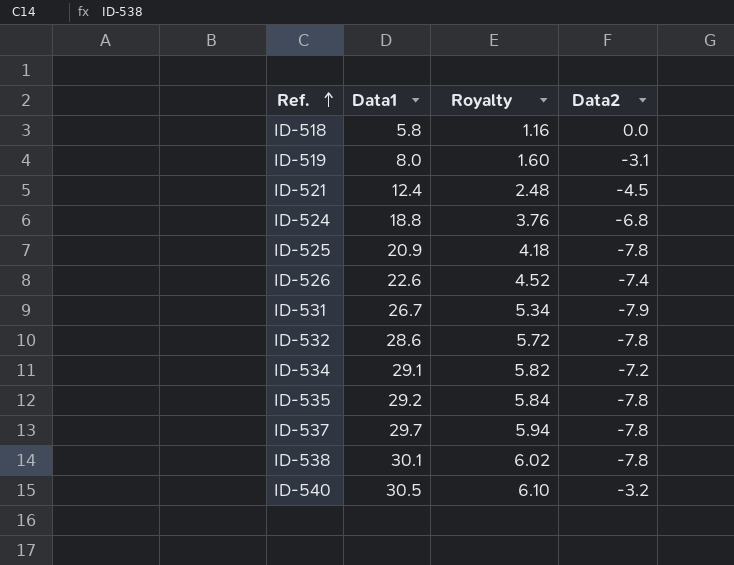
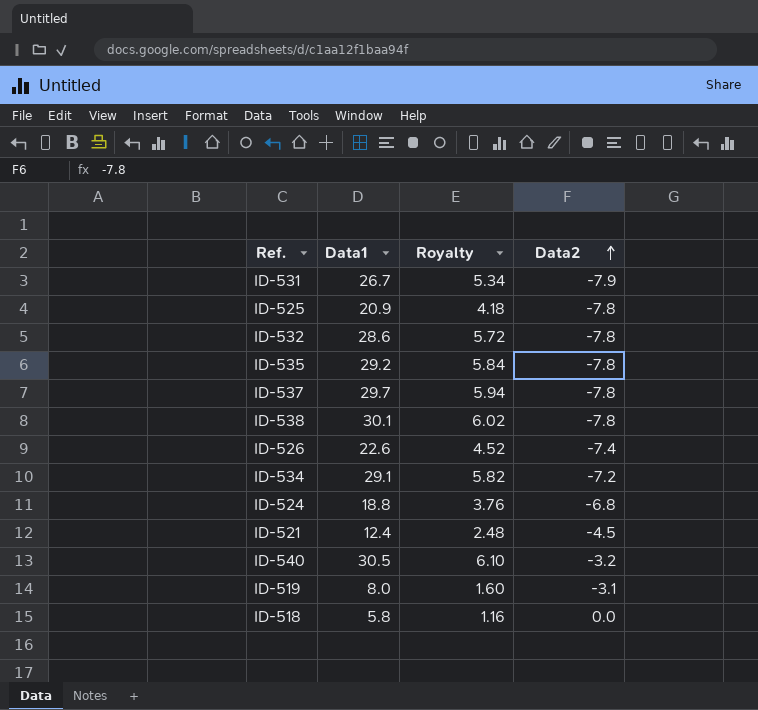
row order: Ref. ascending -> Data2 ascending

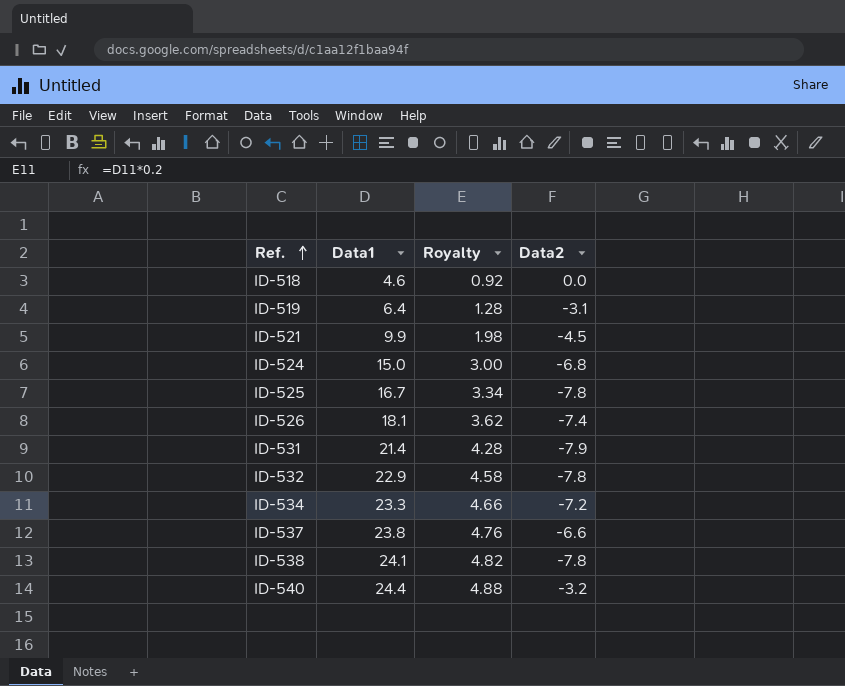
row order: Data2 ascending -> Ref. ascending
row ID-535: 29.2 | 5.84 | -7.8 -> none
ID-518 | Data1: 5.8 -> 4.6
ID-518 | Royalty: 1.16 -> 0.92
ID-519 | Data1: 8.0 -> 6.4
ID-519 | Royalty: 1.60 -> 1.28
ID-521 | Data1: 12.4 -> 9.9
ID-521 | Royalty: 2.48 -> 1.98
ID-524 | Data1: 18.8 -> 15.0
ID-524 | Royalty: 3.76 -> 3.00
ID-525 | Data1: 20.9 -> 16.7
ID-525 | Royalty: 4.18 -> 3.34
ID-526 | Data1: 22.6 -> 18.1
ID-526 | Royalty: 4.52 -> 3.62
ID-531 | Data1: 26.7 -> 21.4
ID-531 | Royalty: 5.34 -> 4.28
ID-532 | Data1: 28.6 -> 22.9
ID-532 | Royalty: 5.72 -> 4.58
ID-534 | Data1: 29.1 -> 23.3
ID-534 | Royalty: 5.82 -> 4.66
ID-537 | Data1: 29.7 -> 23.8
ID-537 | Royalty: 5.94 -> 4.76
ID-537 | Data2: -7.8 -> -6.6
ID-538 | Data1: 30.1 -> 24.1
ID-538 | Royalty: 6.02 -> 4.82
ID-540 | Data1: 30.5 -> 24.4
ID-540 | Royalty: 6.10 -> 4.88

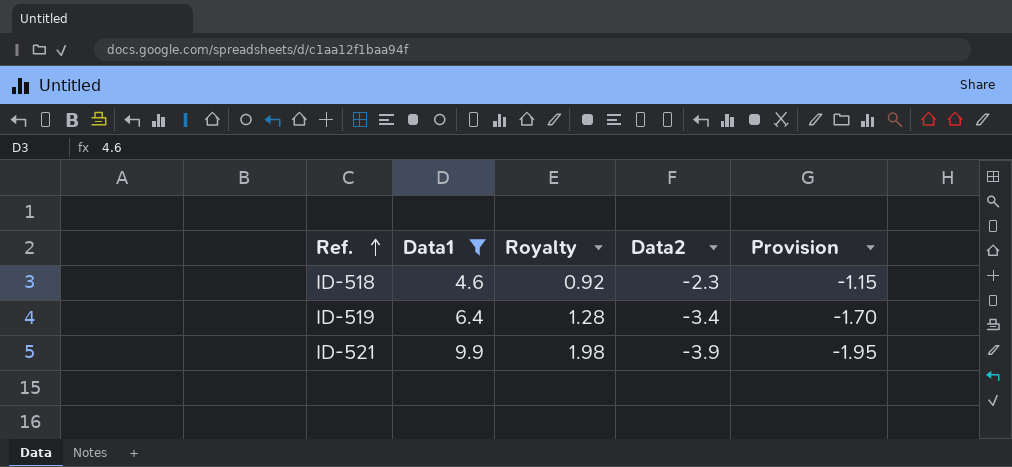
filter: none -> Data1 <= 9.9
column Provision | formula: none -> [Data2] * 0.5
ID-518 | Data2: 0.0 -> -2.3
ID-519 | Data2: -3.1 -> -3.4
ID-521 | Data2: -4.5 -> -3.9

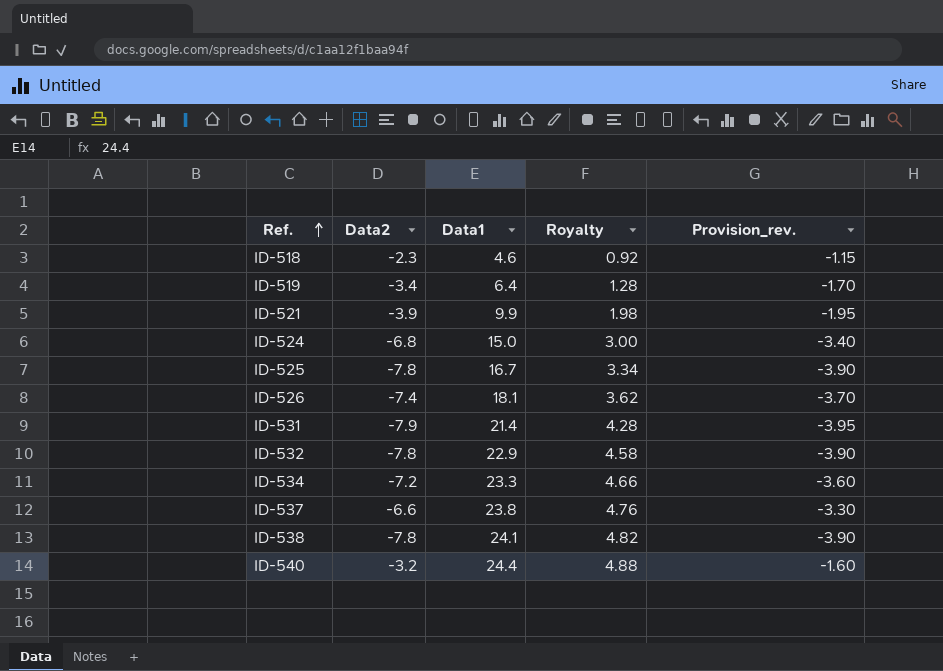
filter: Data1 <= 9.9 -> none
column Data2 | position: 4 -> 2
column name: Provision -> Provision_rev.

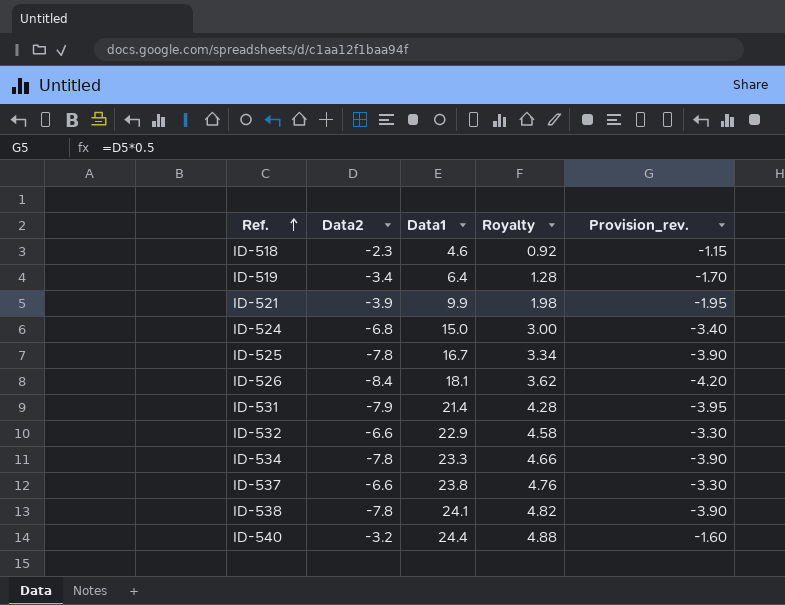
ID-526 | Data2: -7.4 -> -8.4
ID-526 | Provision_rev.: -3.70 -> -4.20
ID-532 | Data2: -7.8 -> -6.6
ID-532 | Provision_rev.: -3.90 -> -3.30
ID-534 | Data2: -7.2 -> -7.8
ID-534 | Provision_rev.: -3.60 -> -3.90

